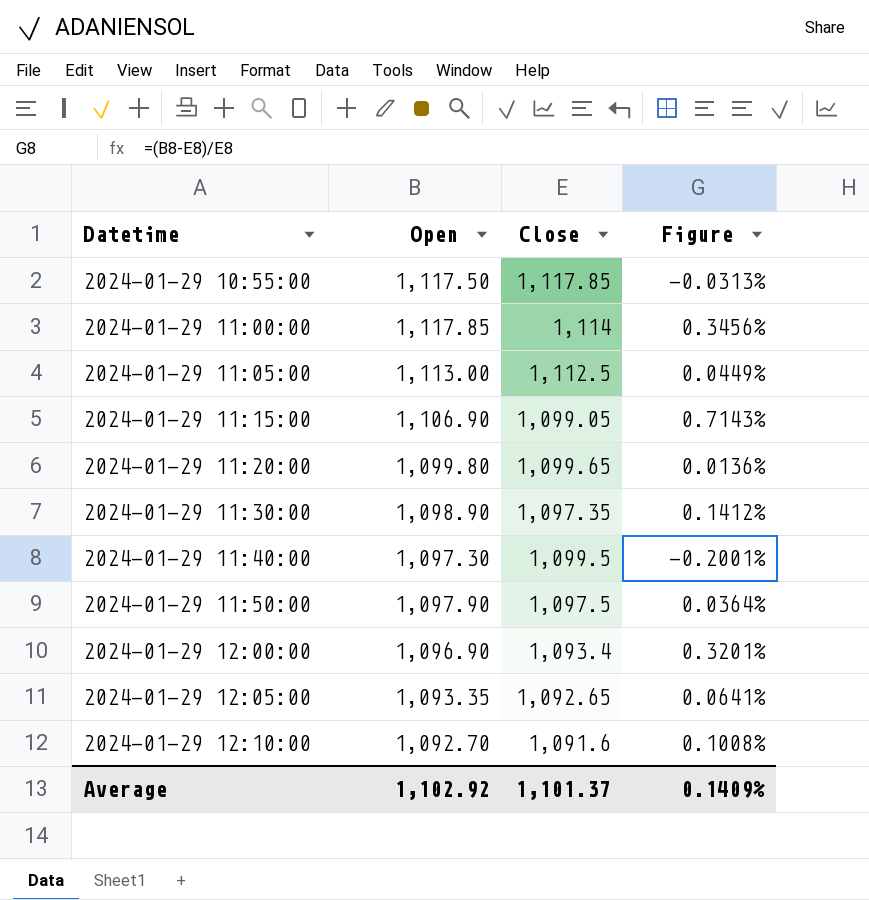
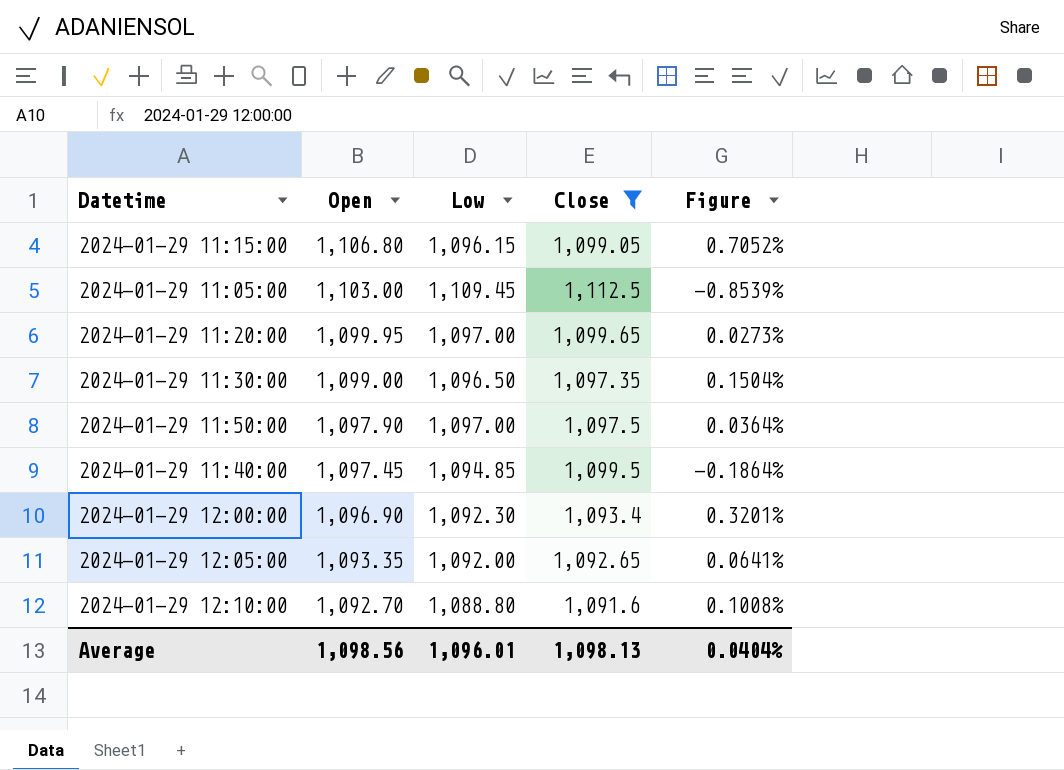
filter: none -> Close <= 1,112.5
row order: Datetime ascending -> Open descending
column Low | position: none -> 3
2024-01-29 11:15:00 | Open: 1,106.90 -> 1,106.80
2024-01-29 11:15:00 | Figure: 0.7143% -> 0.7052%
2024-01-29 11:05:00 | Open: 1,113.00 -> 1,103.00
2024-01-29 11:05:00 | Figure: 0.0449% -> -0.8539%
2024-01-29 11:20:00 | Open: 1,099.80 -> 1,099.95
2024-01-29 11:20:00 | Figure: 0.0136% -> 0.0273%
2024-01-29 11:30:00 | Open: 1,098.90 -> 1,099.00
2024-01-29 11:30:00 | Figure: 0.1412% -> 0.1504%
2024-01-29 11:40:00 | Open: 1,097.30 -> 1,097.45
2024-01-29 11:40:00 | Figure: -0.2001% -> -0.1864%
Average | Open: 1,102.92 -> 1,098.56
Average | Close: 1,101.37 -> 1,098.13
Average | Figure: 0.1409% -> 0.0404%

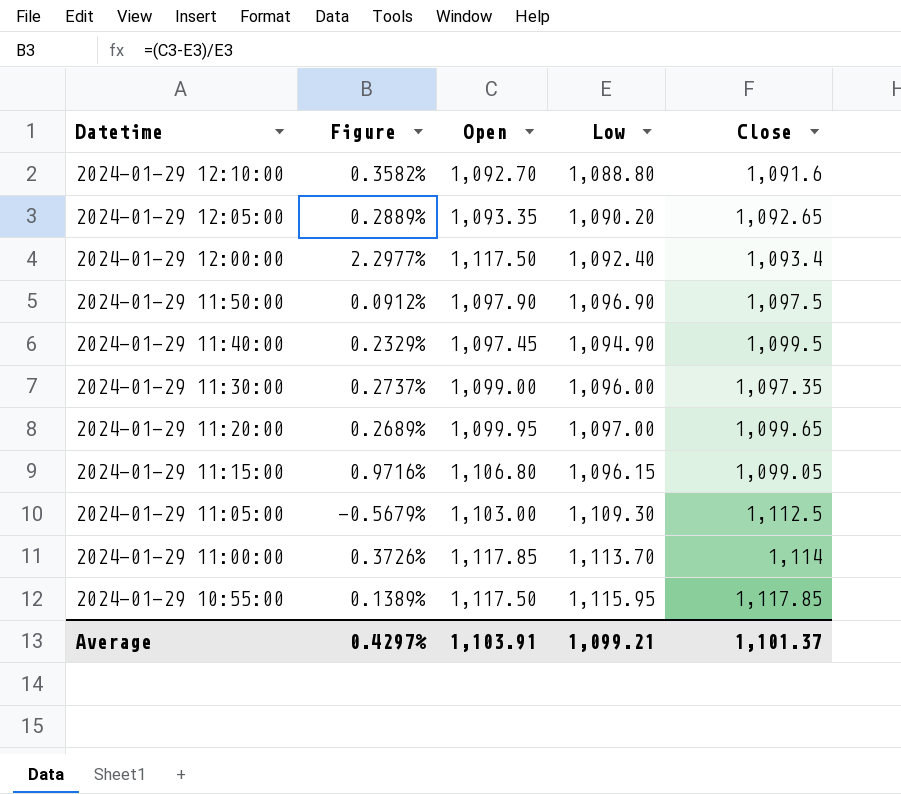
filter: Close <= 1,112.5 -> none
row order: Open descending -> Datetime descending
column Figure | formula: ([Open] - [Close]) / [Close] -> ([Open] - [Low]) / [Low]
column Figure | position: 5 -> 2
2024-01-29 12:05:00 | Low: 1,092.00 -> 1,090.20
2024-01-29 12:00:00 | Open: 1,096.90 -> 1,117.50
2024-01-29 12:00:00 | Low: 1,092.30 -> 1,092.40
2024-01-29 11:50:00 | Low: 1,097.00 -> 1,096.90
2024-01-29 11:40:00 | Low: 1,094.85 -> 1,094.90
2024-01-29 11:30:00 | Low: 1,096.50 -> 1,096.00
2024-01-29 11:05:00 | Low: 1,109.45 -> 1,109.30
Average | Figure: 0.0404% -> 0.4297%
Average | Open: 1,098.56 -> 1,103.91
Average | Low: 1,096.01 -> 1,099.21
Average | Close: 1,098.13 -> 1,101.37

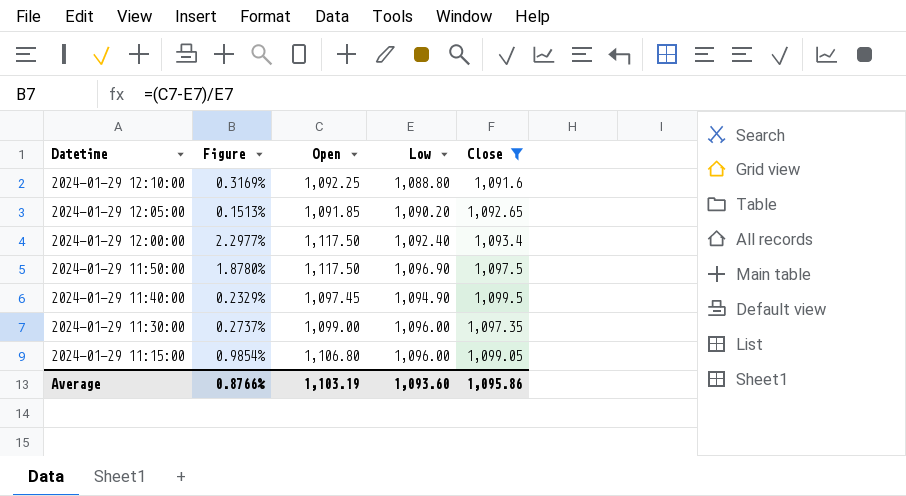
filter: none -> Close <= 1,099.5
2024-01-29 12:10:00 | Figure: 0.3582% -> 0.3169%
2024-01-29 12:10:00 | Open: 1,092.70 -> 1,092.25
2024-01-29 12:05:00 | Figure: 0.2889% -> 0.1513%
2024-01-29 12:05:00 | Open: 1,093.35 -> 1,091.85
2024-01-29 11:50:00 | Figure: 0.0912% -> 1.8780%
2024-01-29 11:50:00 | Open: 1,097.90 -> 1,117.50
2024-01-29 11:15:00 | Figure: 0.9716% -> 0.9854%
2024-01-29 11:15:00 | Low: 1,096.15 -> 1,096.00
Average | Figure: 0.4297% -> 0.8766%
Average | Open: 1,103.91 -> 1,103.19
Average | Low: 1,099.21 -> 1,093.60
Average | Close: 1,101.37 -> 1,095.86

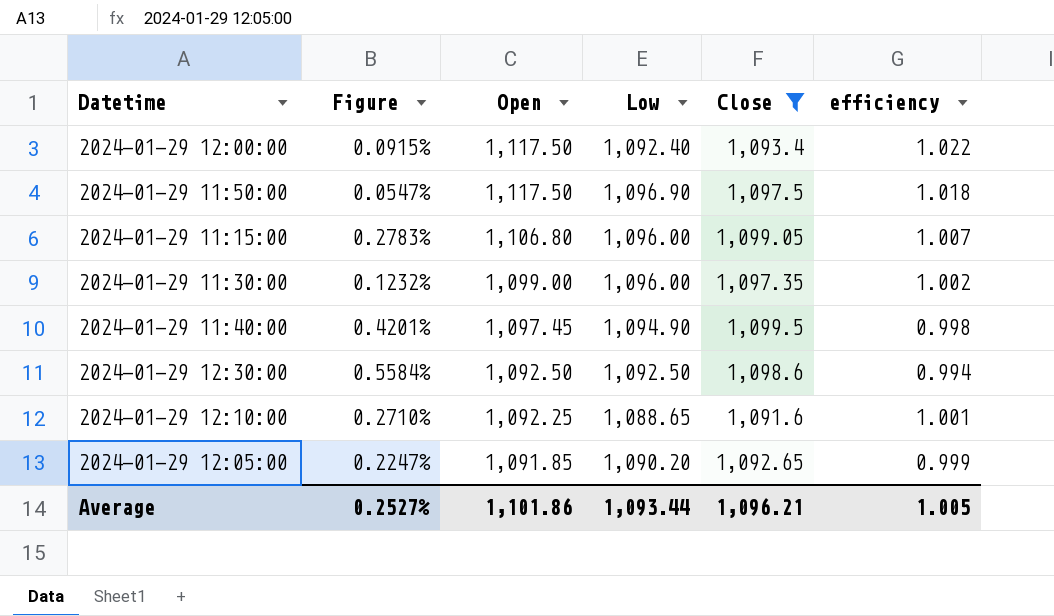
row order: Datetime descending -> Open descending
column Figure | formula: ([Open] - [Low]) / [Low] -> ([Close] - [Low]) / [Low]
column efficiency | formula: none -> [Open] / [Close]
row 2024-01-29 12:30:00: none -> 0.5584% | 1,092.50 | 1,092.50 | 1,098.6 | 0.994
2024-01-29 12:10:00 | Low: 1,088.80 -> 1,088.65
Average | Figure: 0.8766% -> 0.2527%
Average | Open: 1,103.19 -> 1,101.86
Average | Low: 1,093.60 -> 1,093.44
Average | Close: 1,095.86 -> 1,096.21

